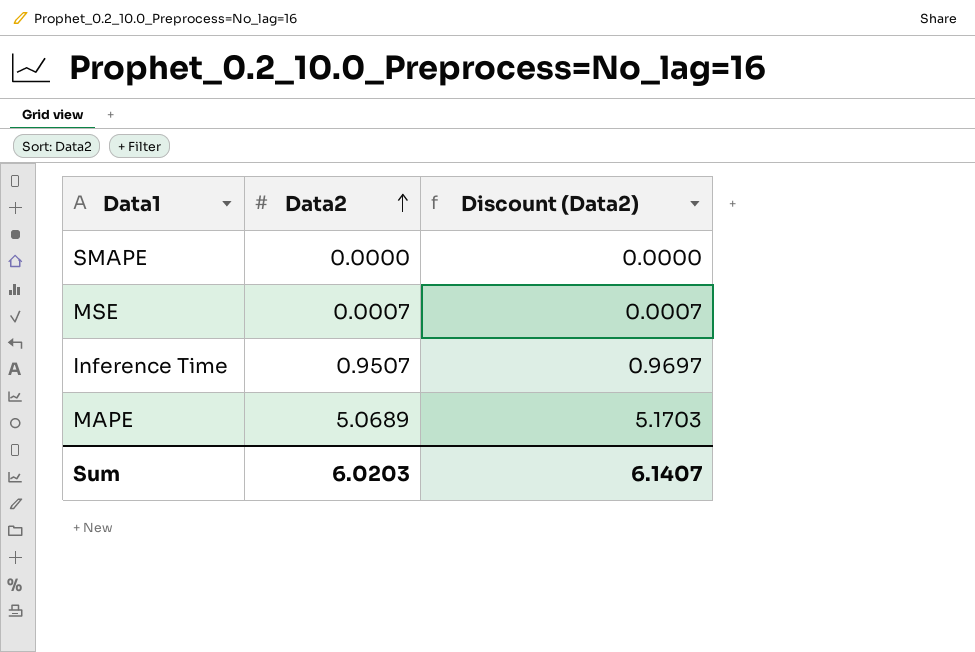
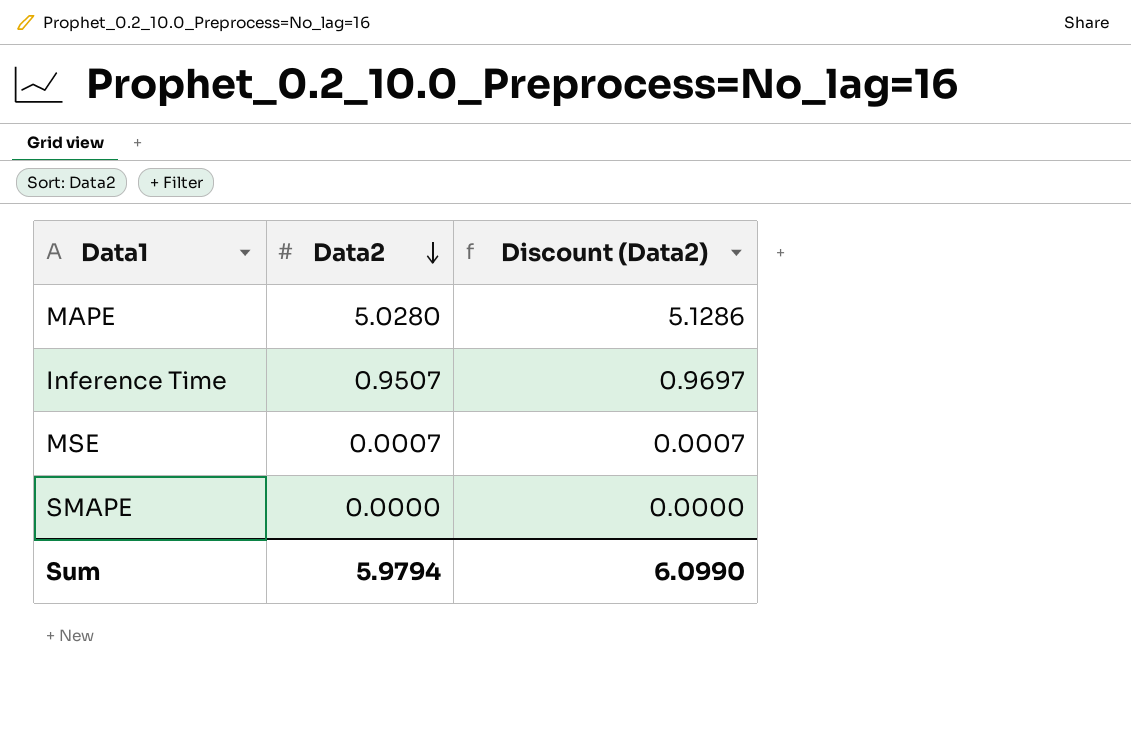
row order: Data2 ascending -> Data2 descending
MAPE | Data2: 5.0689 -> 5.0280
MAPE | Discount (Data2): 5.1703 -> 5.1286
Sum | Data2: 6.0203 -> 5.9794
Sum | Discount (Data2): 6.1407 -> 6.0990

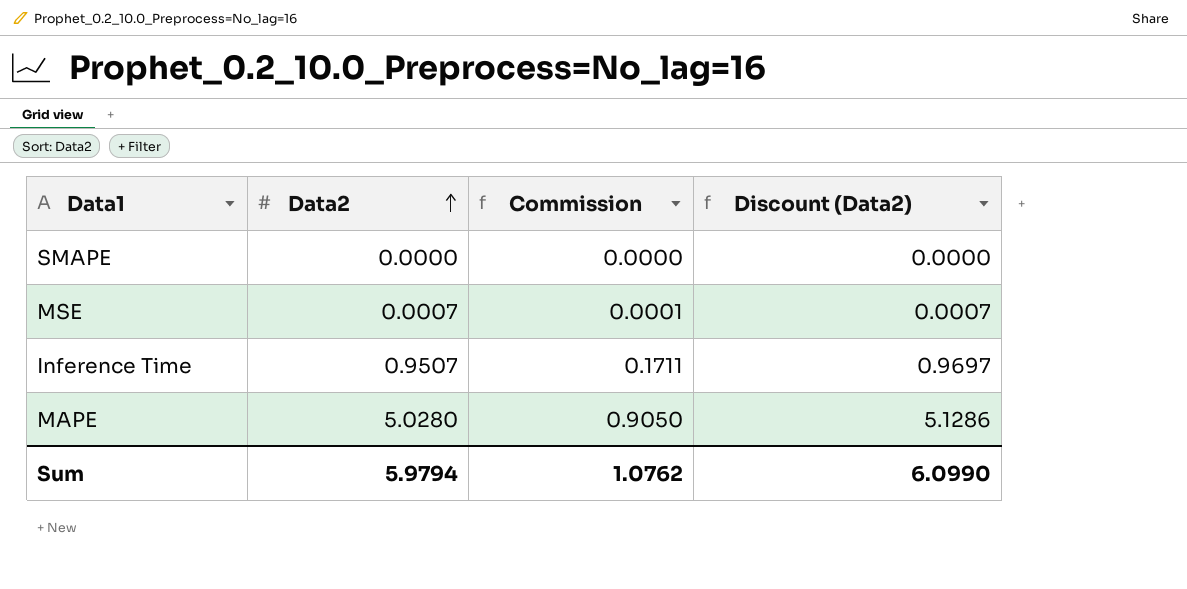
row order: Data2 descending -> Data2 ascending
column Commission | formula: none -> [Data2] * 0.18

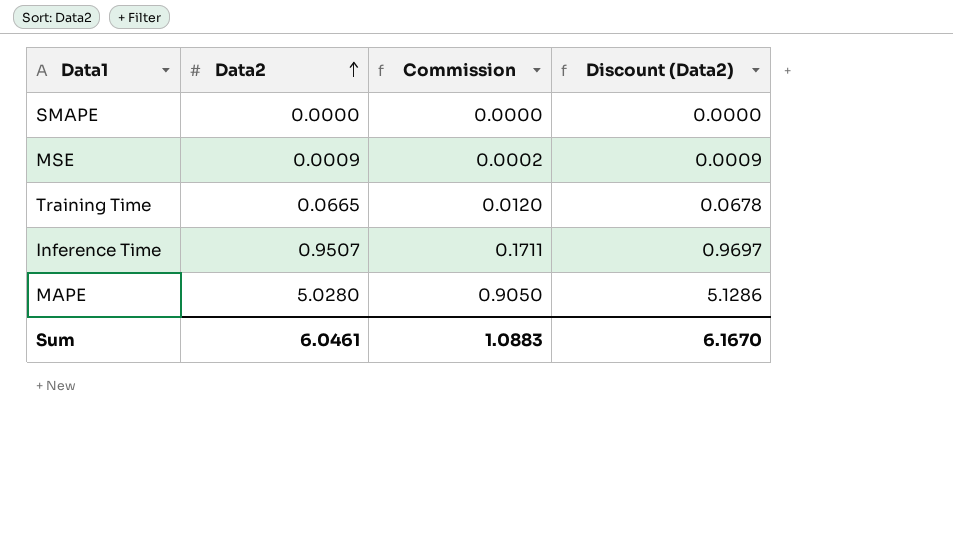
MSE | Data2: 0.0007 -> 0.0009
MSE | Commission: 0.0001 -> 0.0002
MSE | Discount (Data2): 0.0007 -> 0.0009
row Training Time: none -> 0.0665 | 0.0120 | 0.0678
Sum | Data2: 5.9794 -> 6.0461
Sum | Commission: 1.0762 -> 1.0883
Sum | Discount (Data2): 6.0990 -> 6.1670

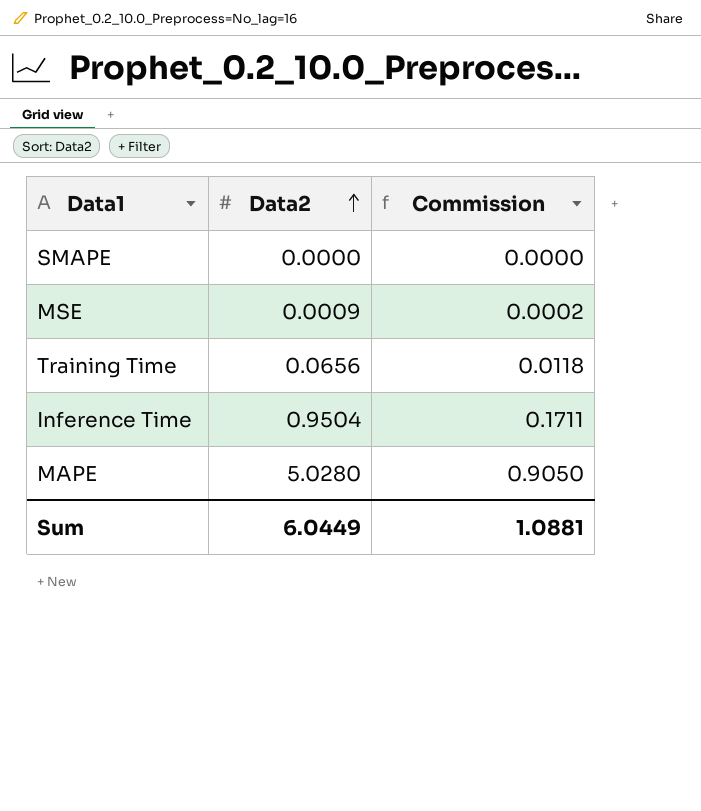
column Discount (Data2) | formula: [Data2] * 1.02 -> none
Training Time | Data2: 0.0665 -> 0.0656
Training Time | Commission: 0.0120 -> 0.0118
Inference Time | Data2: 0.9507 -> 0.9504
Sum | Data2: 6.0461 -> 6.0449
Sum | Commission: 1.0883 -> 1.0881

